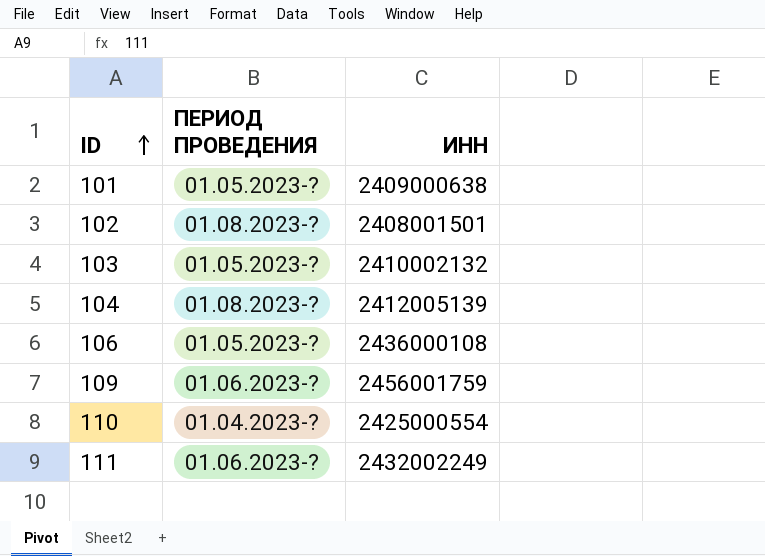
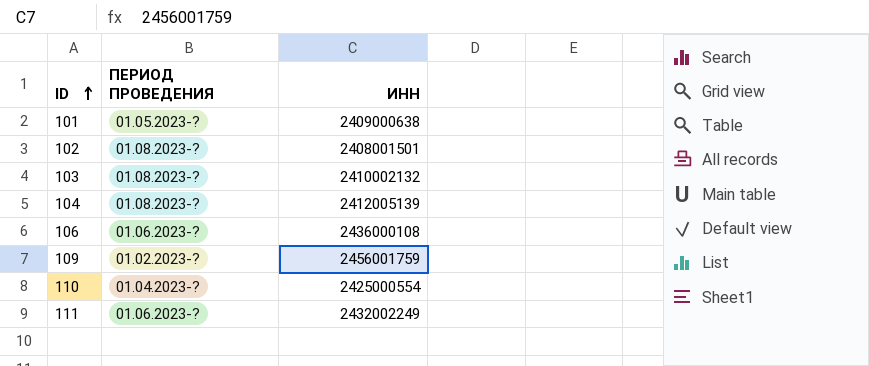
103 | ПЕРИОД ПРОВЕДЕНИЯ: 01.05.2023-? -> 01.08.2023-?
106 | ПЕРИОД ПРОВЕДЕНИЯ: 01.05.2023-? -> 01.06.2023-?
109 | ПЕРИОД ПРОВЕДЕНИЯ: 01.06.2023-? -> 01.02.2023-?

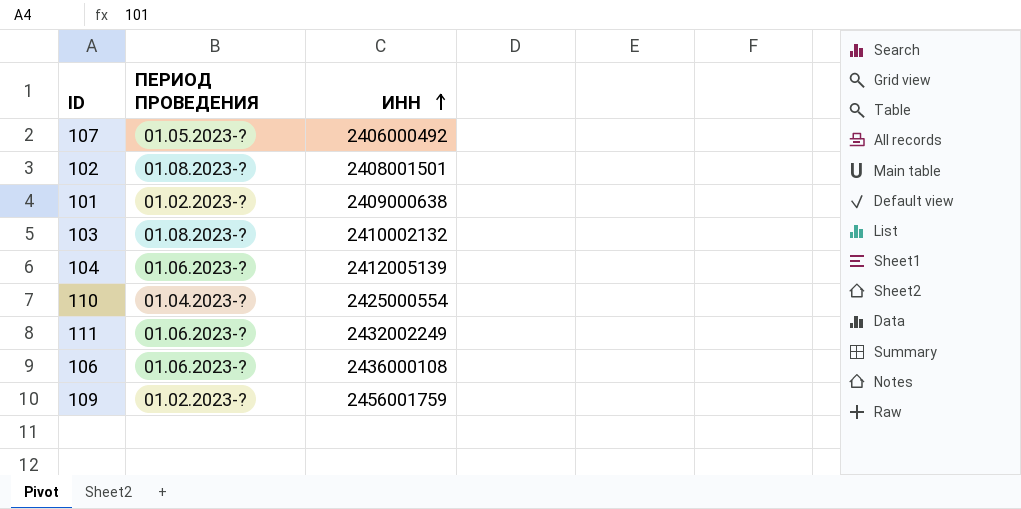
row order: ID ascending -> ИНН ascending
row 107: none -> 01.05.2023-? | 2406000492
101 | ПЕРИОД ПРОВЕДЕНИЯ: 01.05.2023-? -> 01.02.2023-?
104 | ПЕРИОД ПРОВЕДЕНИЯ: 01.08.2023-? -> 01.06.2023-?

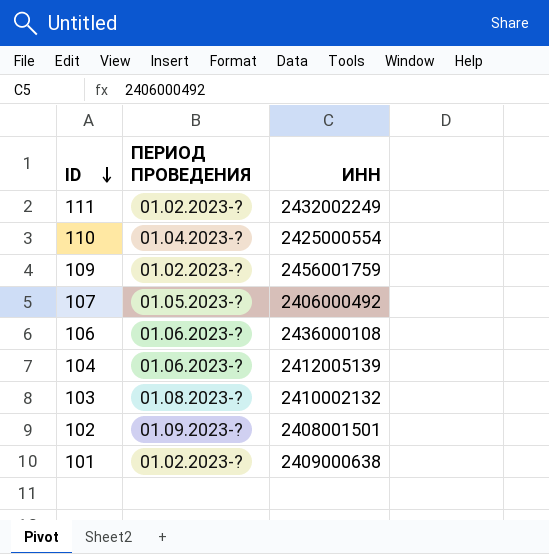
row order: ИНН ascending -> ID descending
111 | ПЕРИОД ПРОВЕДЕНИЯ: 01.06.2023-? -> 01.02.2023-?
102 | ПЕРИОД ПРОВЕДЕНИЯ: 01.08.2023-? -> 01.09.2023-?

